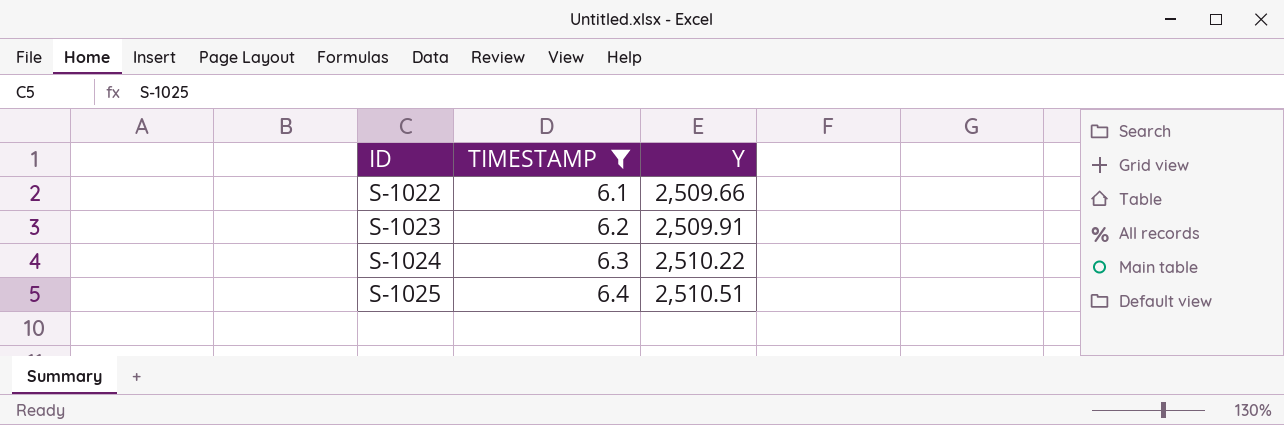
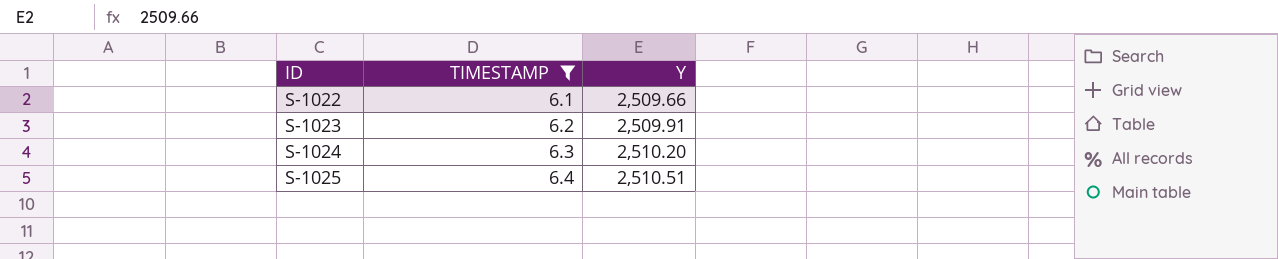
S-1024 | Y: 2,510.22 -> 2,510.20

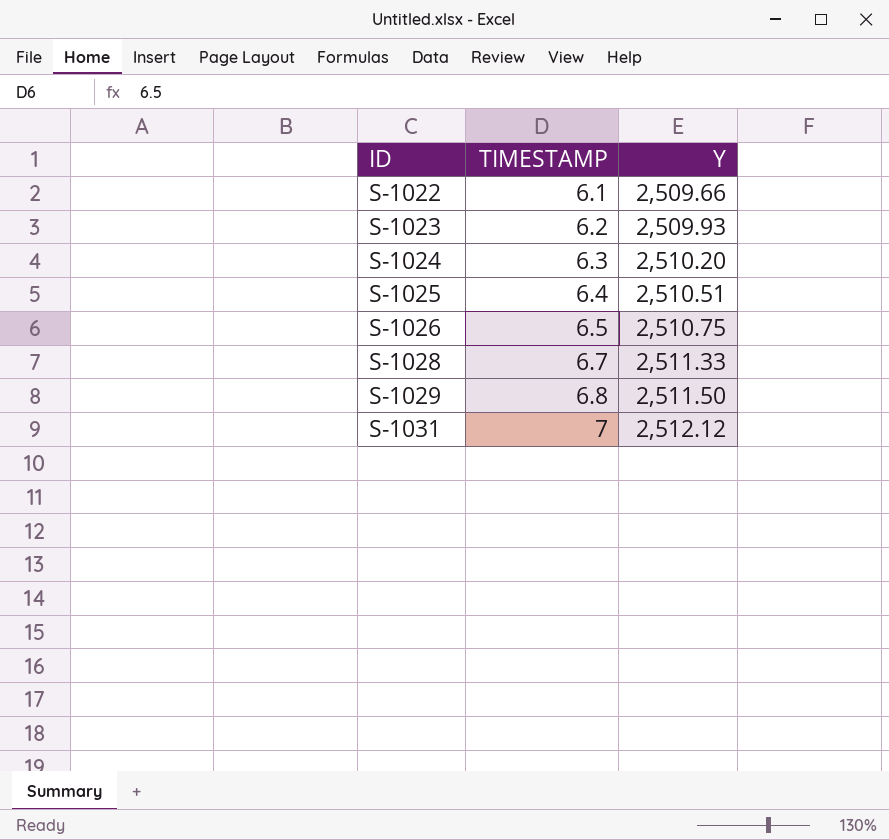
filter: TIMESTAMP <= 6.4 -> none
S-1023 | Y: 2,509.91 -> 2,509.93

